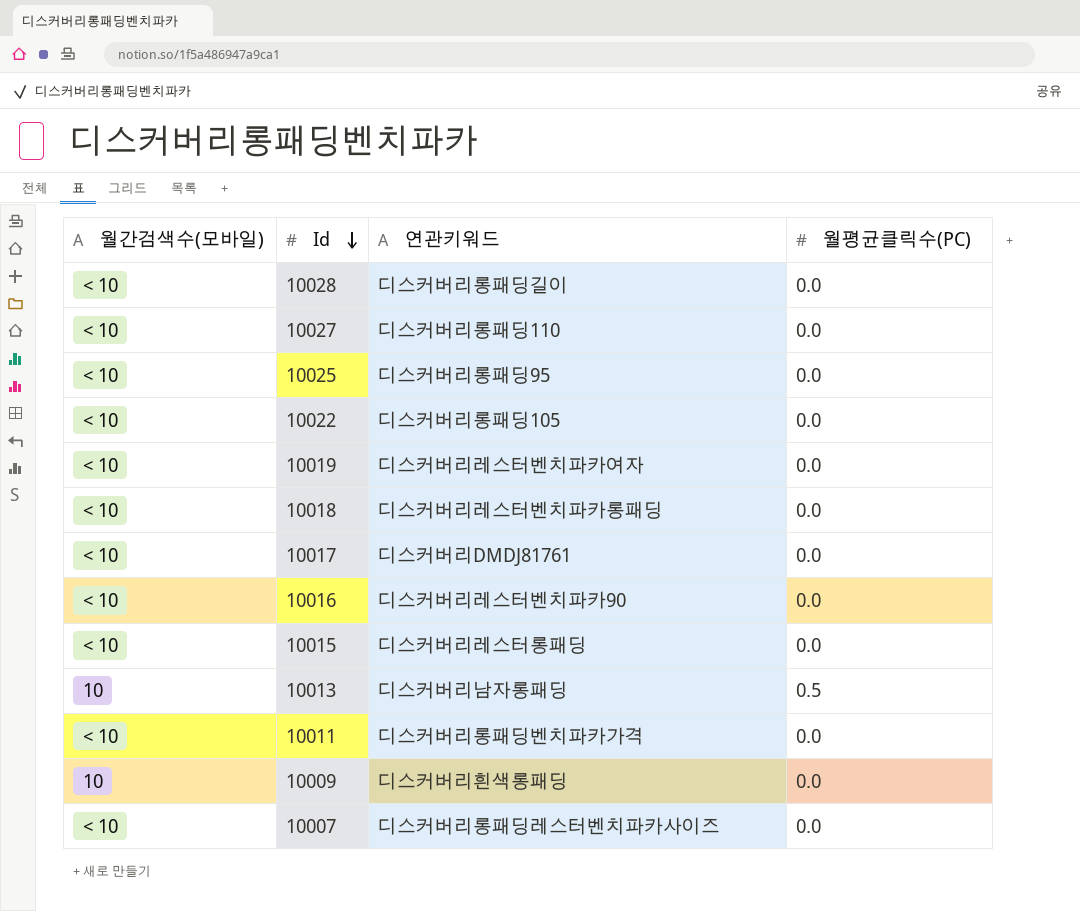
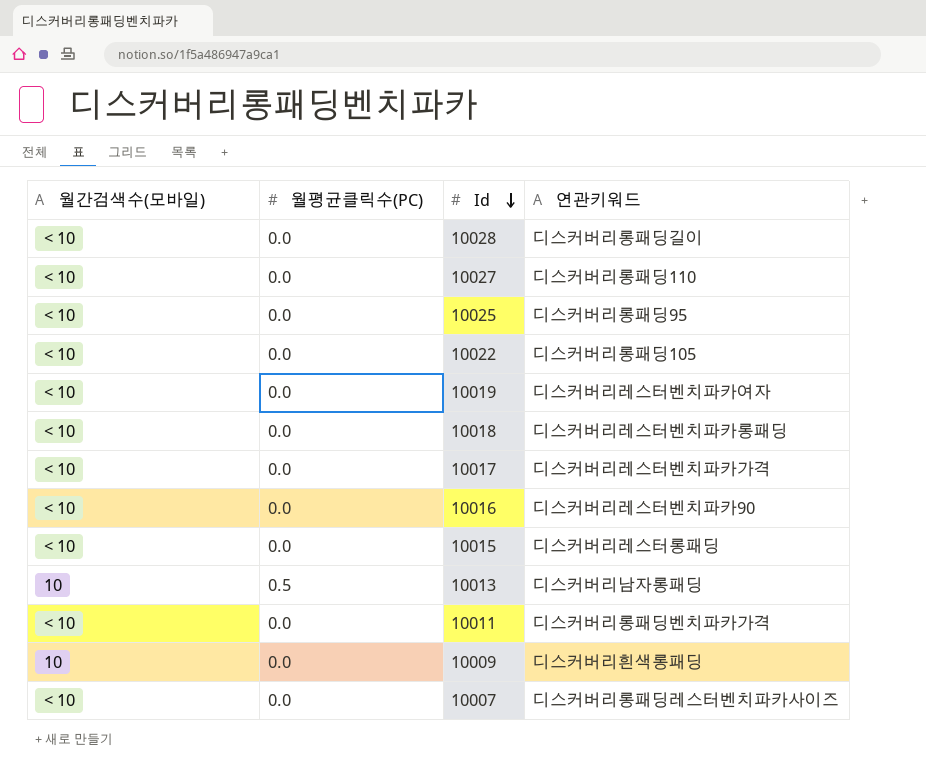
column 월평균클릭수(PC) | position: 4 -> 2
10017 | 연관키워드: 디스커버리DMDJ81761 -> 디스커버리레스터벤치파카가격

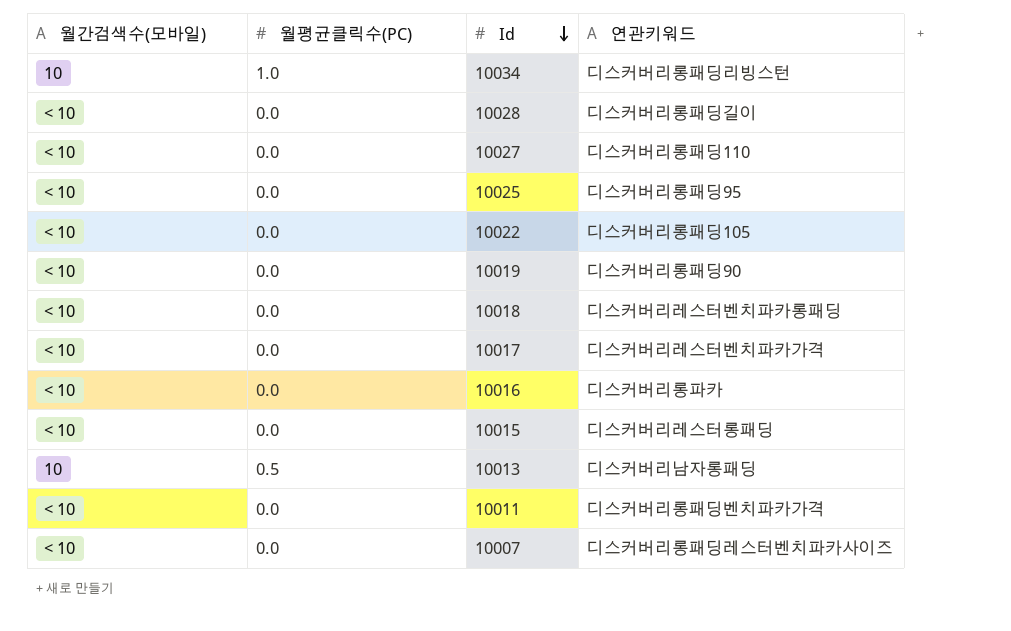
row 10009: 10 | 0.0 | 디스커버리흰색롱패딩 -> none
row 10034: none -> 10 | 1.0 | 디스커버리롱패딩리빙스턴
10019 | 연관키워드: 디스커버리레스터벤치파카여자 -> 디스커버리롱패딩90
10016 | 연관키워드: 디스커버리레스터벤치파카90 -> 디스커버리롱파카

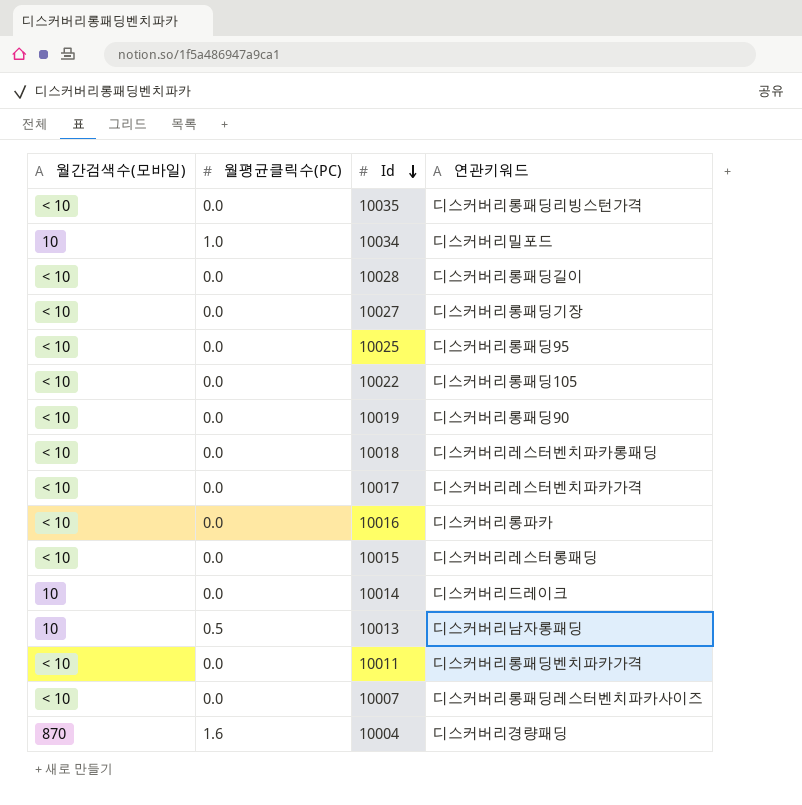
row 10035: none -> < 10 | 0.0 | 디스커버리롱패딩리빙스턴가격
10034 | 연관키워드: 디스커버리롱패딩리빙스턴 -> 디스커버리밀포드
10027 | 연관키워드: 디스커버리롱패딩110 -> 디스커버리롱패딩기장
row 10014: none -> 10 | 0.0 | 디스커버리드레이크
row 10004: none -> 870 | 1.6 | 디스커버리경량패딩

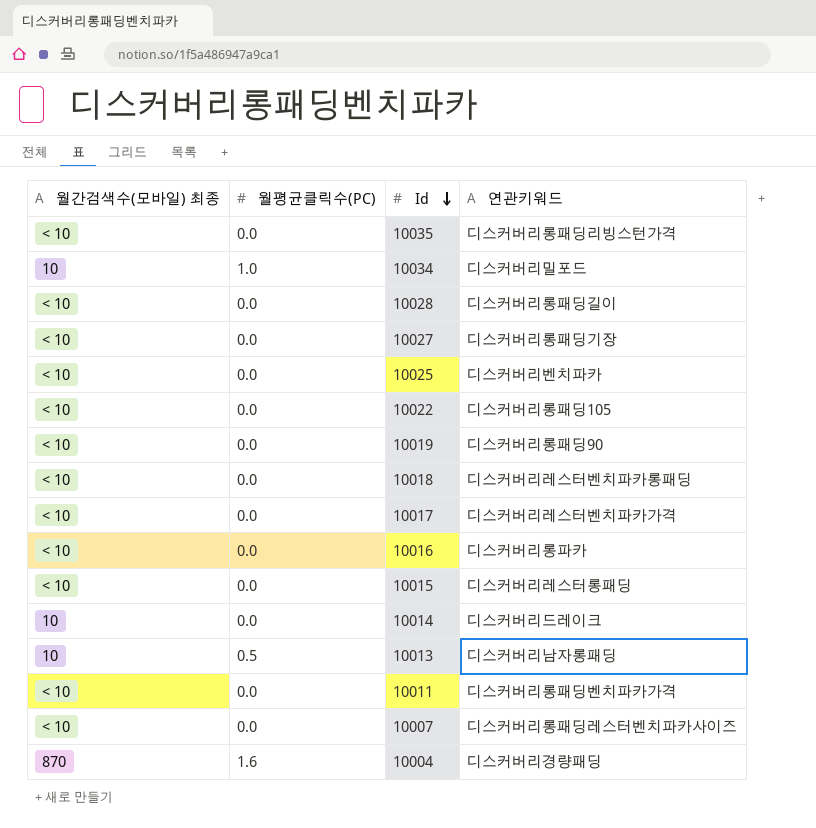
column name: 월간검색수(모바일) -> 월간검색수(모바일) 최종
10025 | 연관키워드: 디스커버리롱패딩95 -> 디스커버리벤치파카

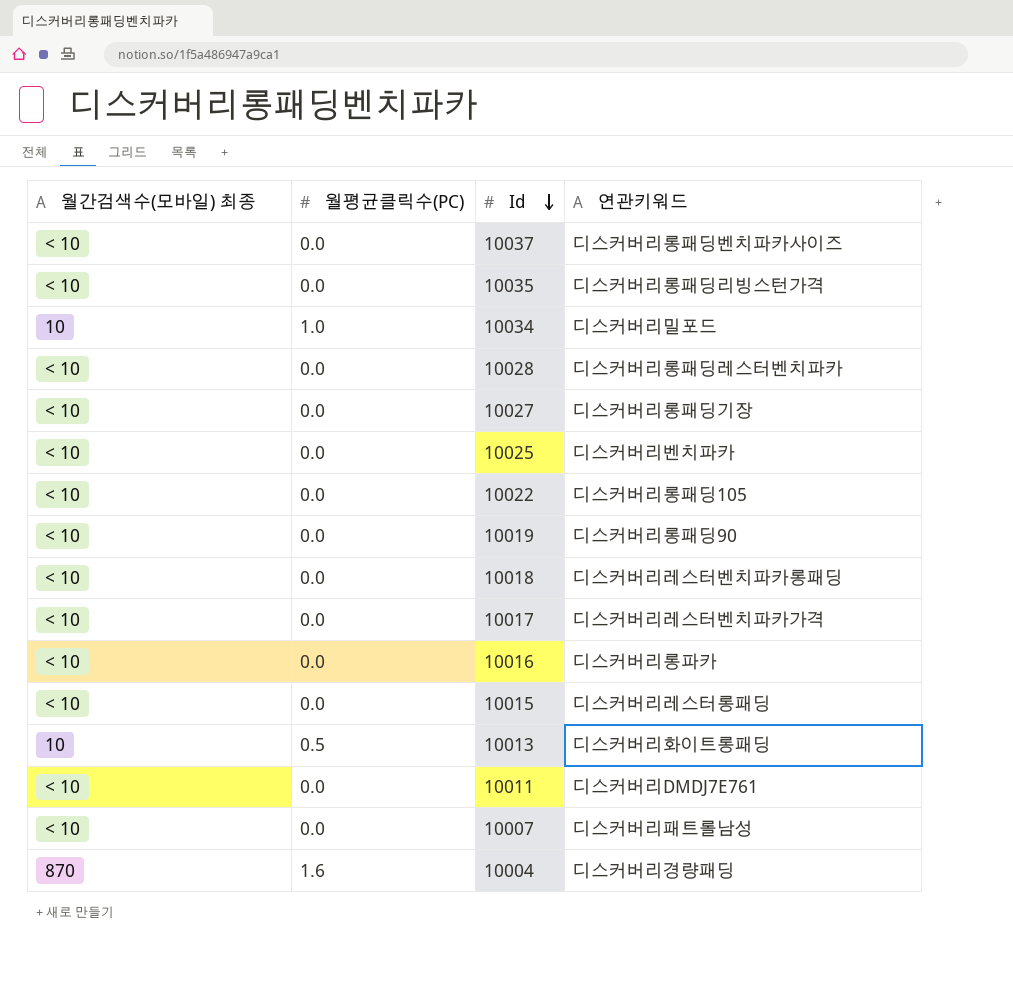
row 10014: 10 | 0.0 | 디스커버리드레이크 -> none
row 10037: none -> < 10 | 0.0 | 디스커버리롱패딩벤치파카사이즈
10028 | 연관키워드: 디스커버리롱패딩길이 -> 디스커버리롱패딩레스터벤치파카
10013 | 연관키워드: 디스커버리남자롱패딩 -> 디스커버리화이트롱패딩
10011 | 연관키워드: 디스커버리롱패딩벤치파카가격 -> 디스커버리DMDJ7E761
10007 | 연관키워드: 디스커버리롱패딩레스터벤치파카사이즈 -> 디스커버리패트롤남성

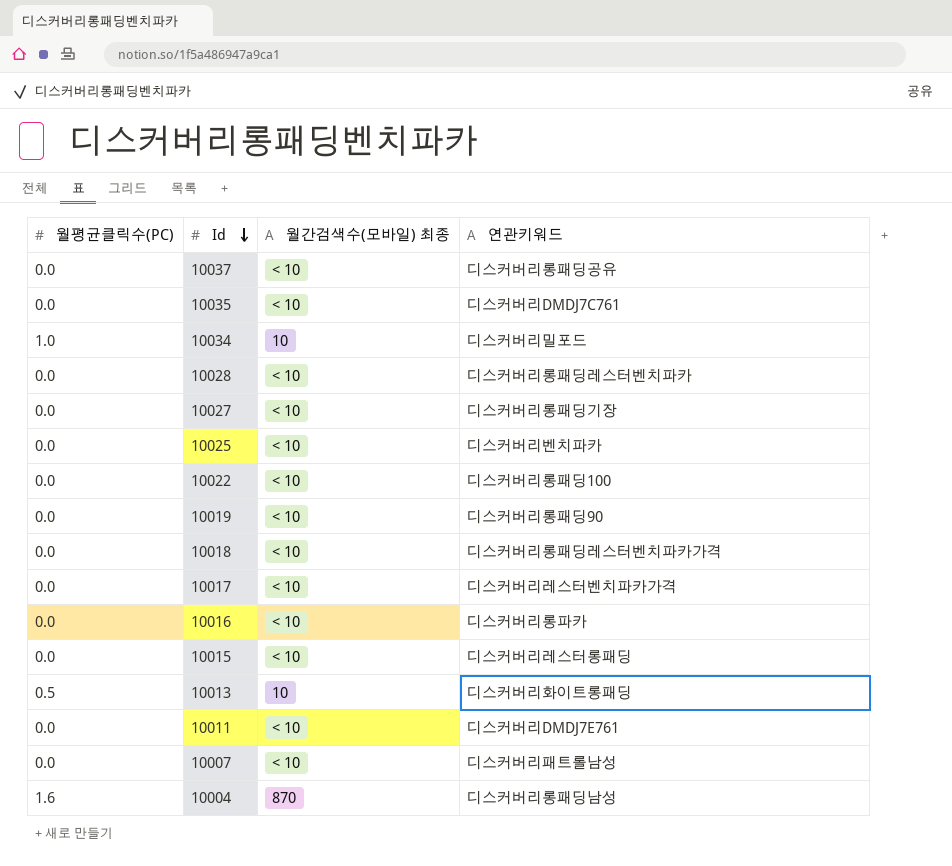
column 월간검색수(모바일) 최종 | position: 1 -> 3
10037 | 연관키워드: 디스커버리롱패딩벤치파카사이즈 -> 디스커버리롱패딩공유
10035 | 연관키워드: 디스커버리롱패딩리빙스턴가격 -> 디스커버리DMDJ7C761
10022 | 연관키워드: 디스커버리롱패딩105 -> 디스커버리롱패딩100
10018 | 연관키워드: 디스커버리레스터벤치파카롱패딩 -> 디스커버리롱패딩레스터벤치파카가격
10004 | 연관키워드: 디스커버리경량패딩 -> 디스커버리롱패딩남성

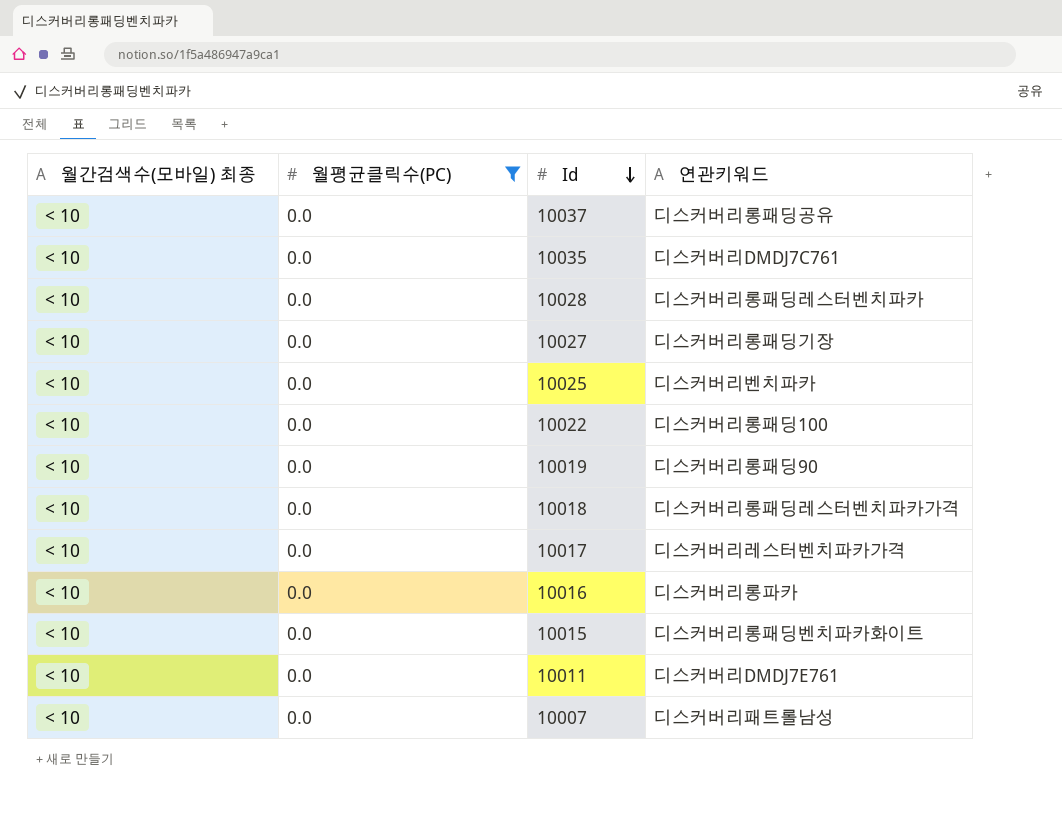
filter: none -> 월평균클릭수(PC) = 0.0
column 월간검색수(모바일) 최종 | position: 3 -> 1
10015 | 연관키워드: 디스커버리레스터롱패딩 -> 디스커버리롱패딩벤치파카화이트

